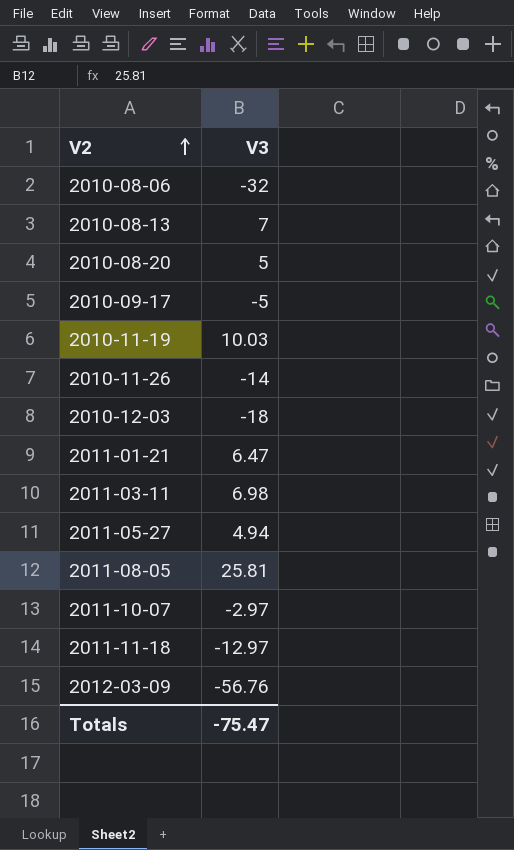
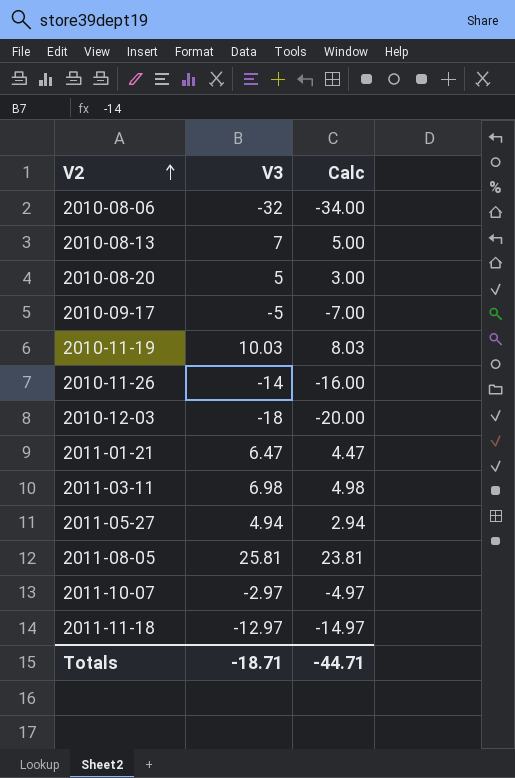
column Calc | formula: none -> [V3] - 2
row 2012-03-09: -56.76 -> none
Totals | V3: -75.47 -> -18.71

